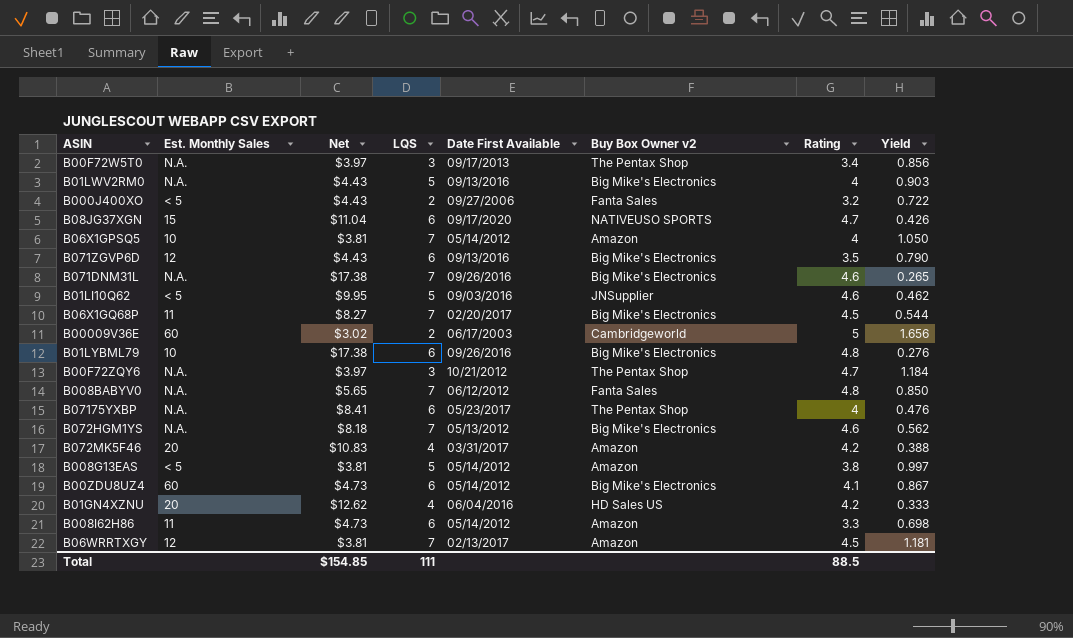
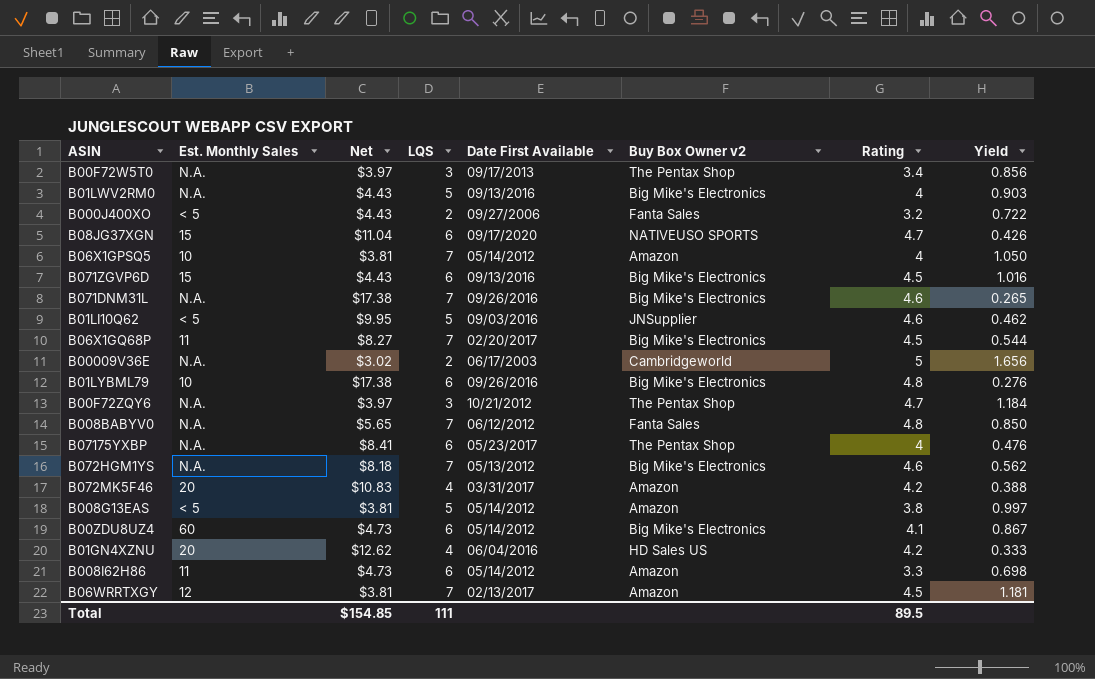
B071ZGVP6D | Est. Monthly Sales: 12 -> 15
B071ZGVP6D | Rating: 3.5 -> 4.5
B071ZGVP6D | Yield: 0.790 -> 1.016
B00009V36E | Est. Monthly Sales: 60 -> N.A.
Total | Rating: 88.5 -> 89.5

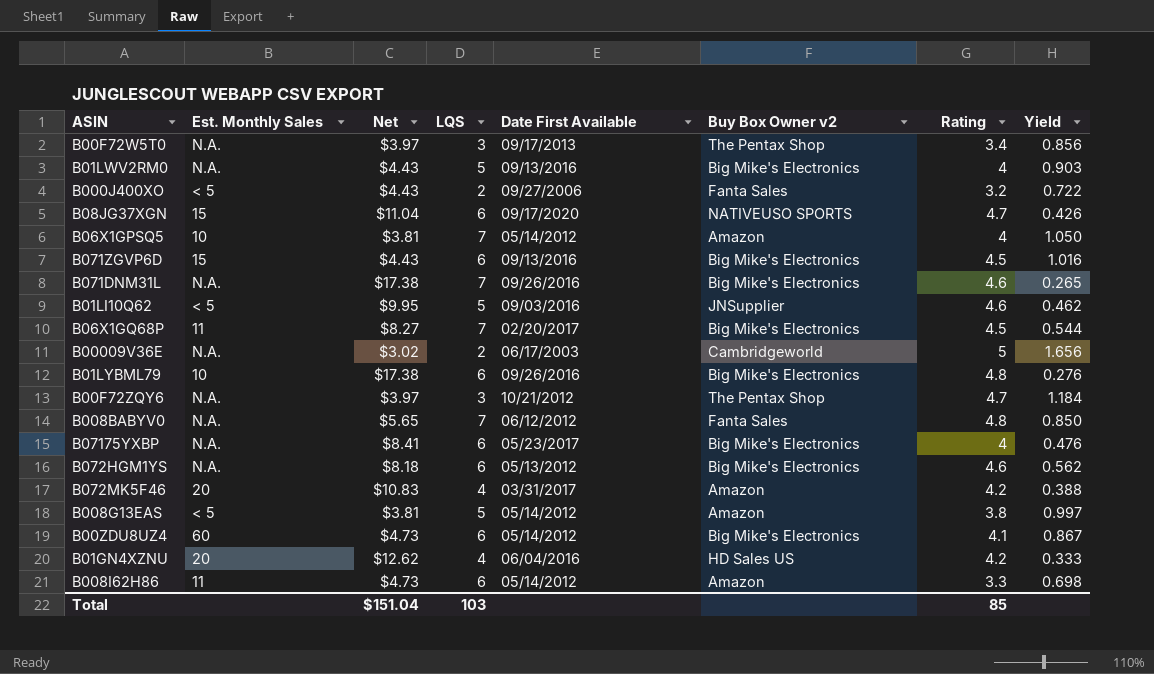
row B06WRRTXGY: 12 | $3.81 | 7 | 02/13/2017 | Amazon | 4.5 | 1.181 -> none
B07175YXBP | Buy Box Owner v2: The Pentax Shop -> Big Mike's Electronics
B072HGM1YS | LQS: 7 -> 6
Total | Net: $154.85 -> $151.04
Total | LQS: 111 -> 103
Total | Rating: 89.5 -> 85

